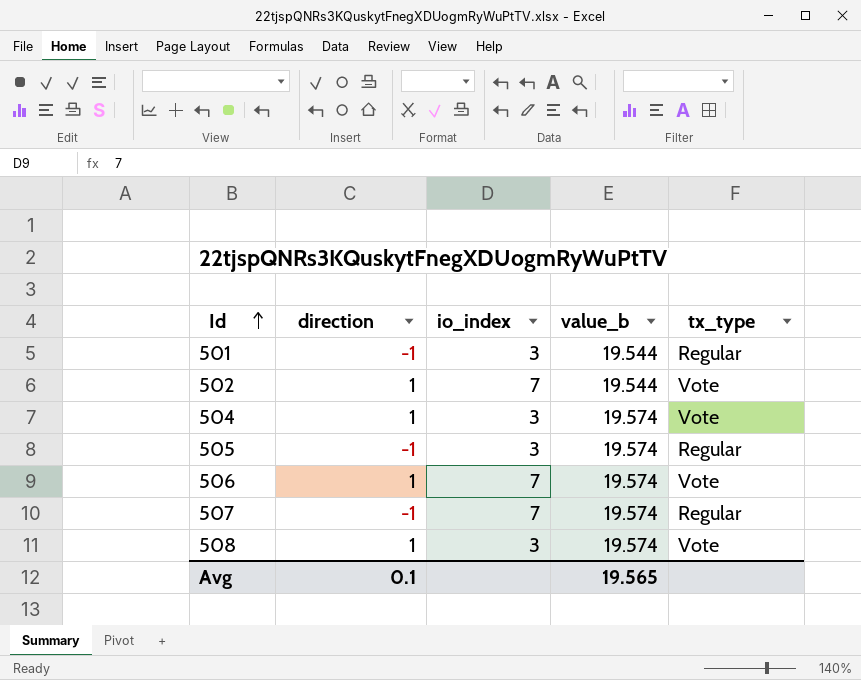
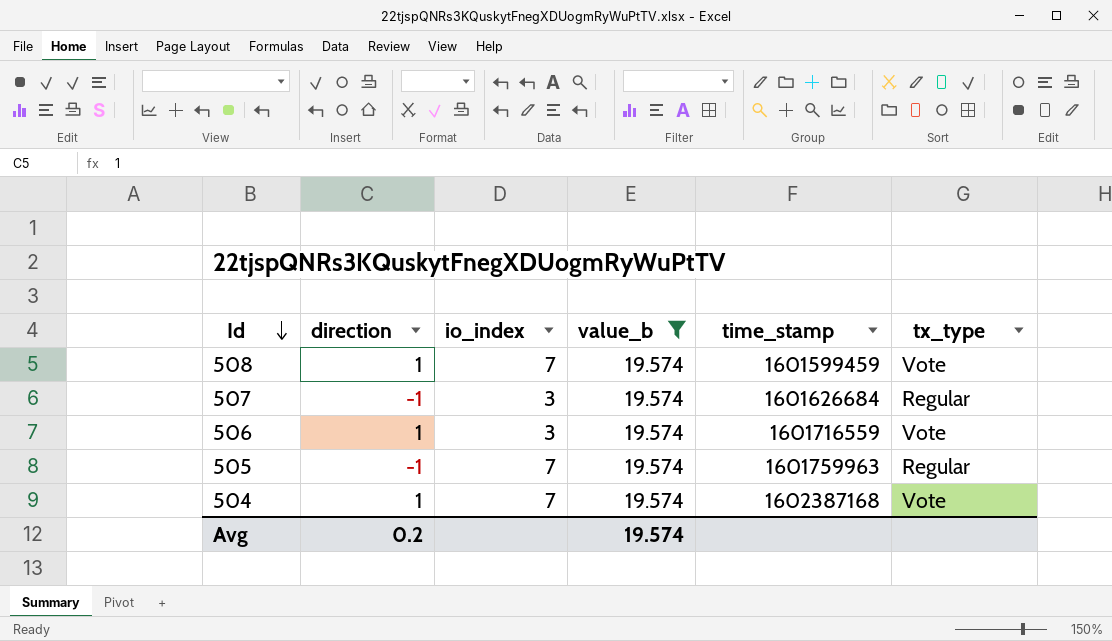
filter: none -> value_b = 19.574
row order: Id ascending -> Id descending
column time_stamp | position: none -> 5
508 | io_index: 3 -> 7
507 | io_index: 7 -> 3
506 | io_index: 7 -> 3
505 | io_index: 3 -> 7
504 | io_index: 3 -> 7
Avg | direction: 0.1 -> 0.2
Avg | value_b: 19.565 -> 19.574

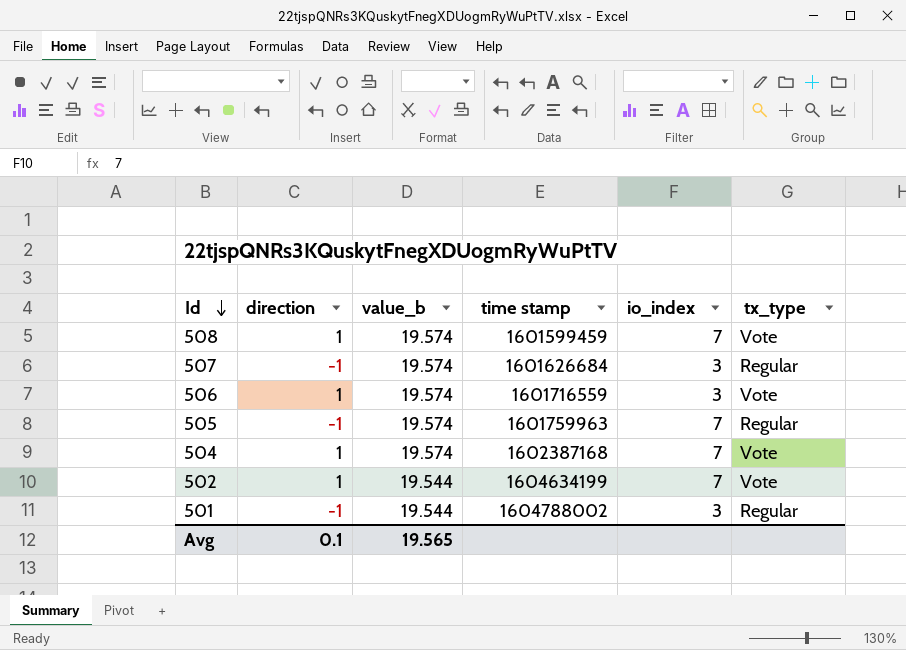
filter: value_b = 19.574 -> none
column name: time_stamp -> time stamp
column io_index | position: 3 -> 5
Avg | direction: 0.2 -> 0.1
Avg | value_b: 19.574 -> 19.565

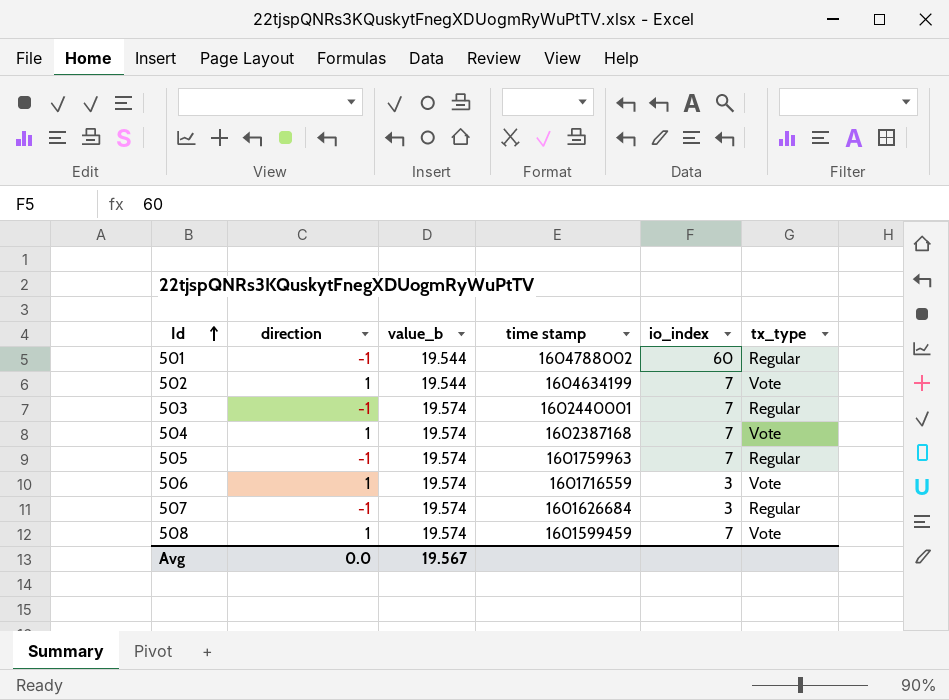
row order: Id descending -> Id ascending
501 | io_index: 3 -> 60
row 503: none -> -1 | 19.574 | 1602440001 | 7 | Regular
Avg | direction: 0.1 -> 0.0
Avg | value_b: 19.565 -> 19.567

